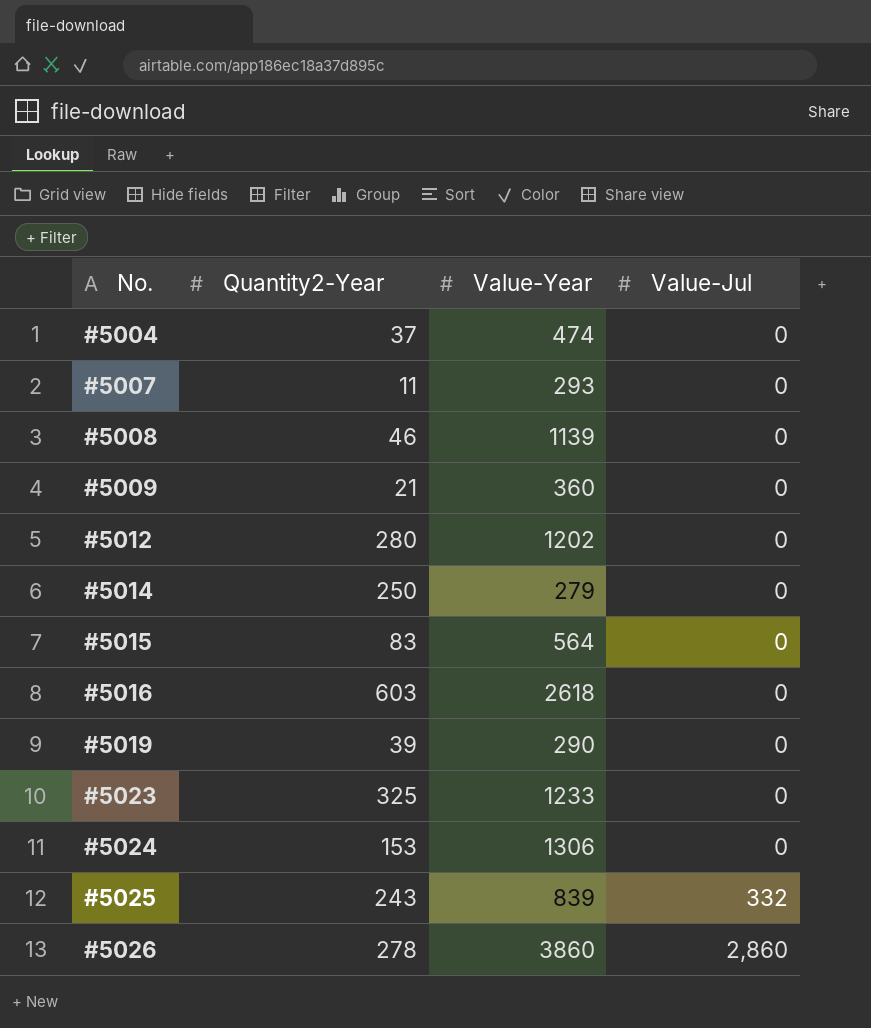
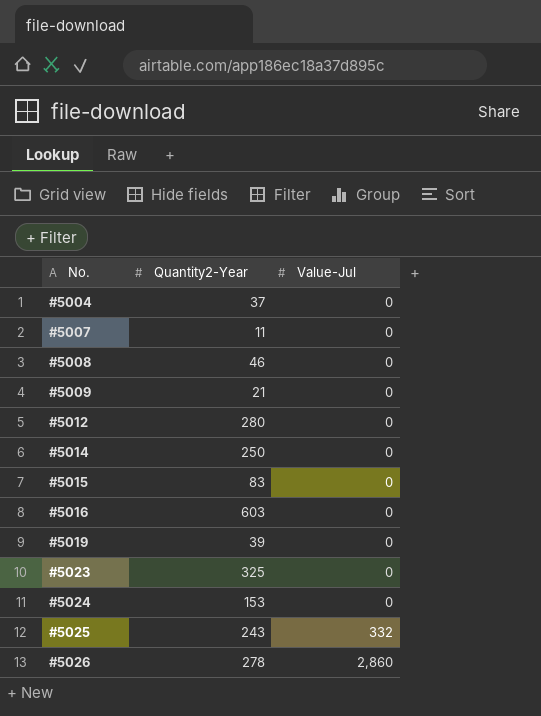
column Value-Year | position: 3 -> none

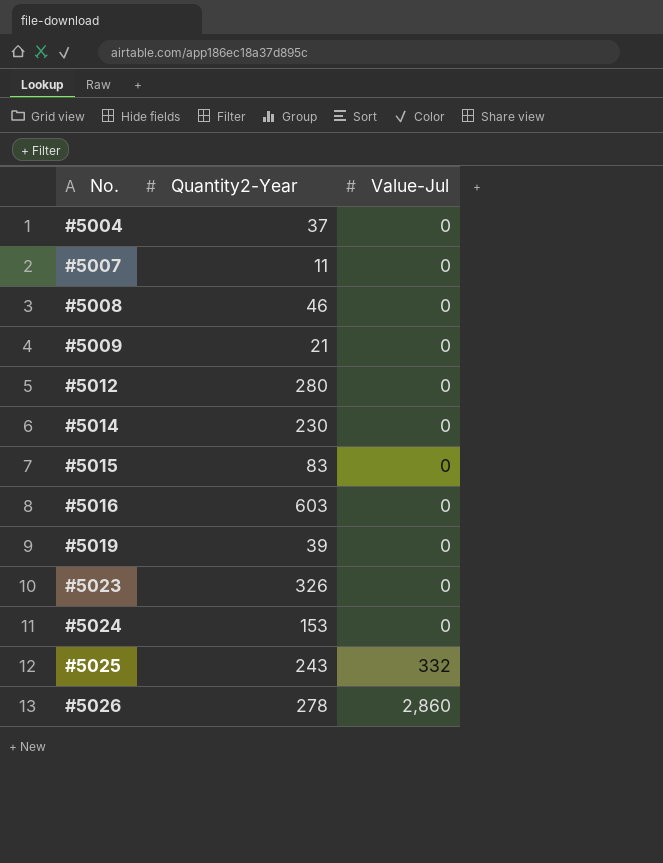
#5014 | Quantity2-Year: 250 -> 230
#5023 | Quantity2-Year: 325 -> 326

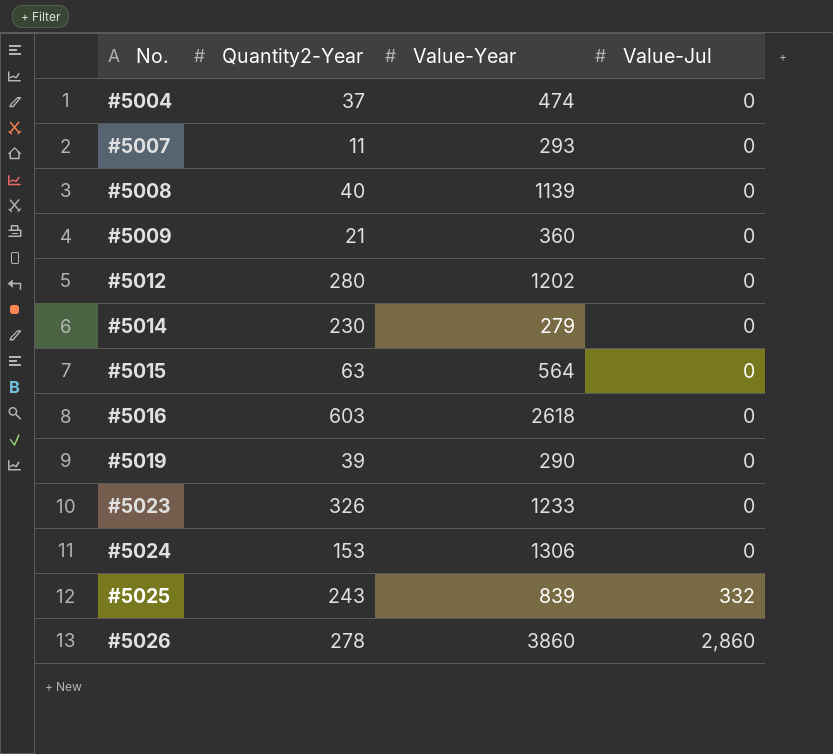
column Value-Year | position: none -> 3
#5008 | Quantity2-Year: 46 -> 40
#5015 | Quantity2-Year: 83 -> 63

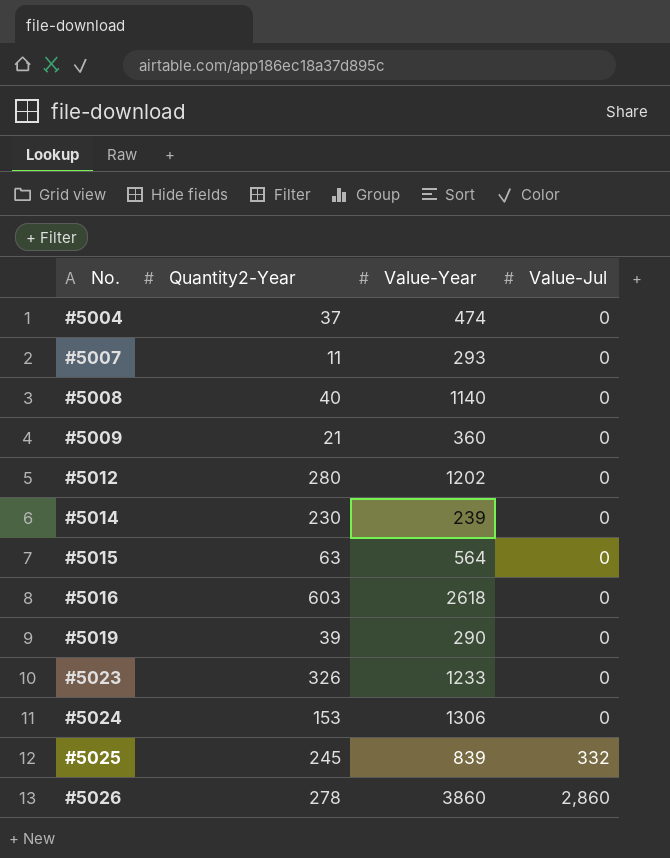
#5008 | Value-Year: 1139 -> 1140
#5014 | Value-Year: 279 -> 239
#5025 | Quantity2-Year: 243 -> 245

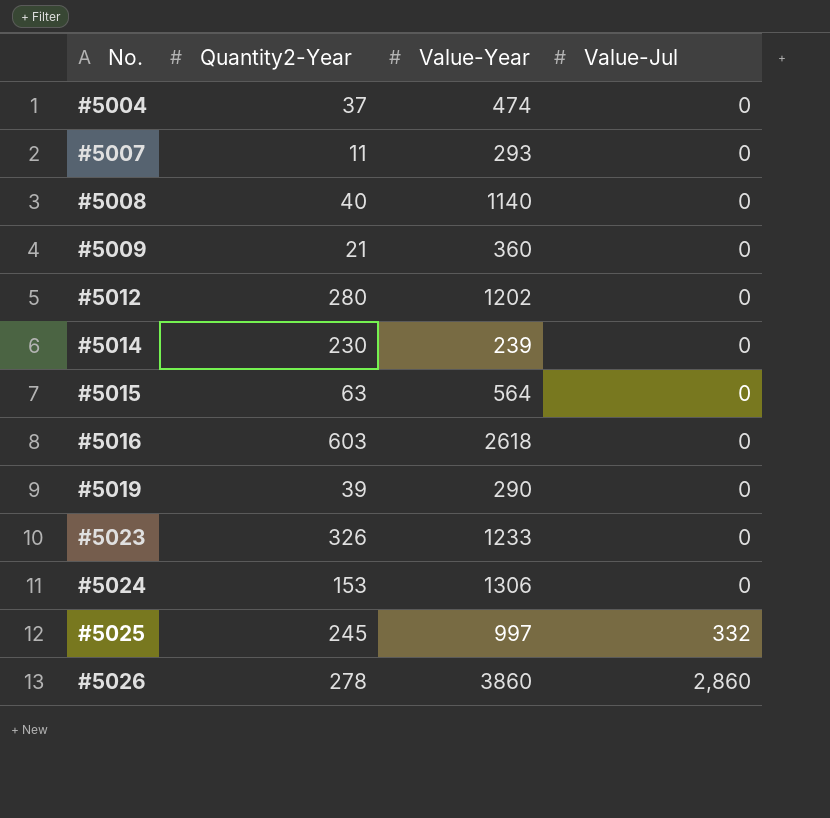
#5025 | Value-Year: 839 -> 997

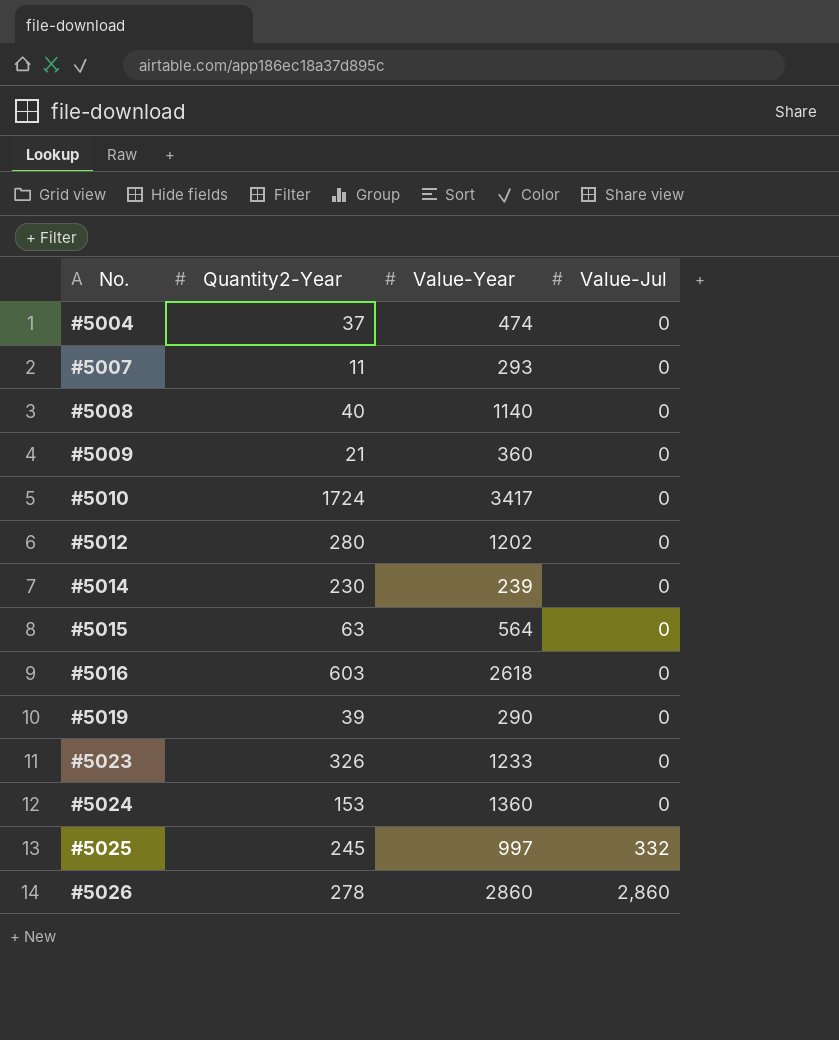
row #5010: none -> 1724 | 3417 | 0
#5024 | Value-Year: 1306 -> 1360
#5026 | Value-Year: 3860 -> 2860

